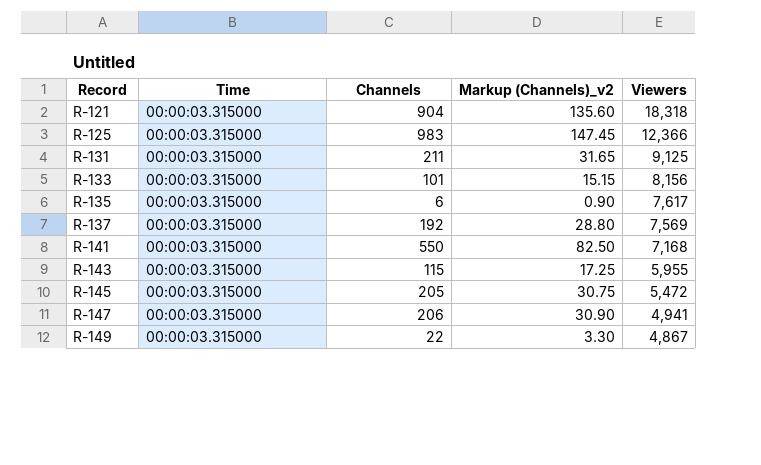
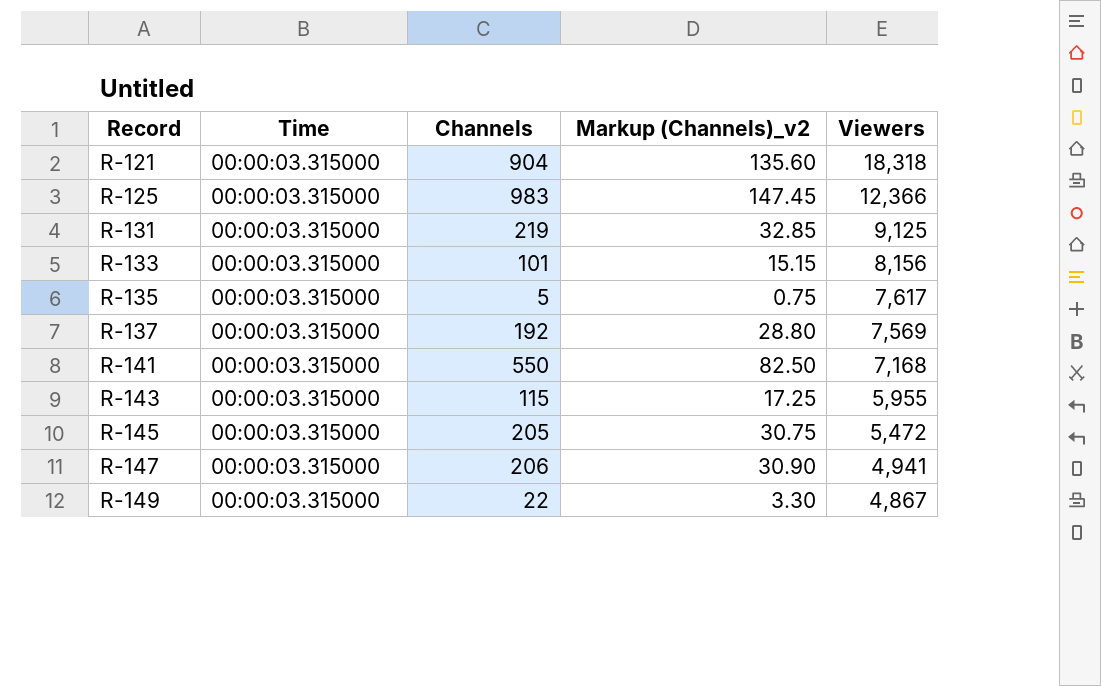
R-131 | Channels: 211 -> 219
R-131 | Markup (Channels)_v2: 31.65 -> 32.85
R-135 | Channels: 6 -> 5
R-135 | Markup (Channels)_v2: 0.90 -> 0.75

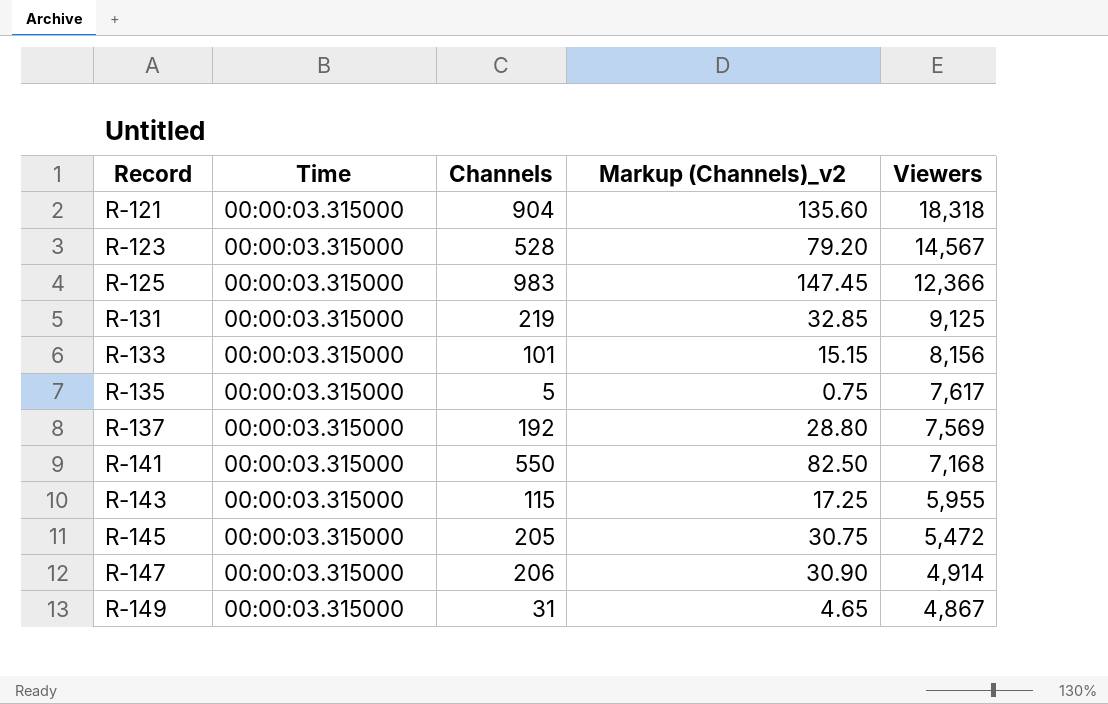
row R-123: none -> 00:00:03.315000 | 528 | 79.20 | 14,567
R-147 | Viewers: 4,941 -> 4,914
R-149 | Channels: 22 -> 31
R-149 | Markup (Channels)_v2: 3.30 -> 4.65

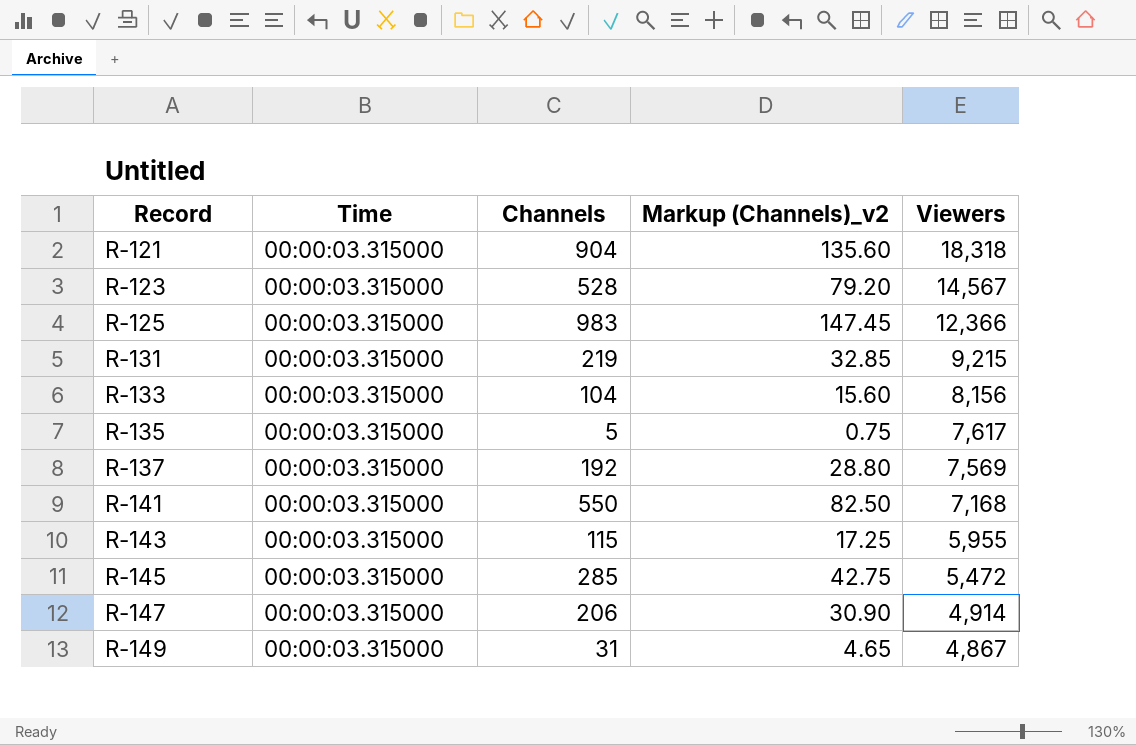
R-131 | Viewers: 9,125 -> 9,215
R-133 | Channels: 101 -> 104
R-133 | Markup (Channels)_v2: 15.15 -> 15.60
R-145 | Channels: 205 -> 285
R-145 | Markup (Channels)_v2: 30.75 -> 42.75

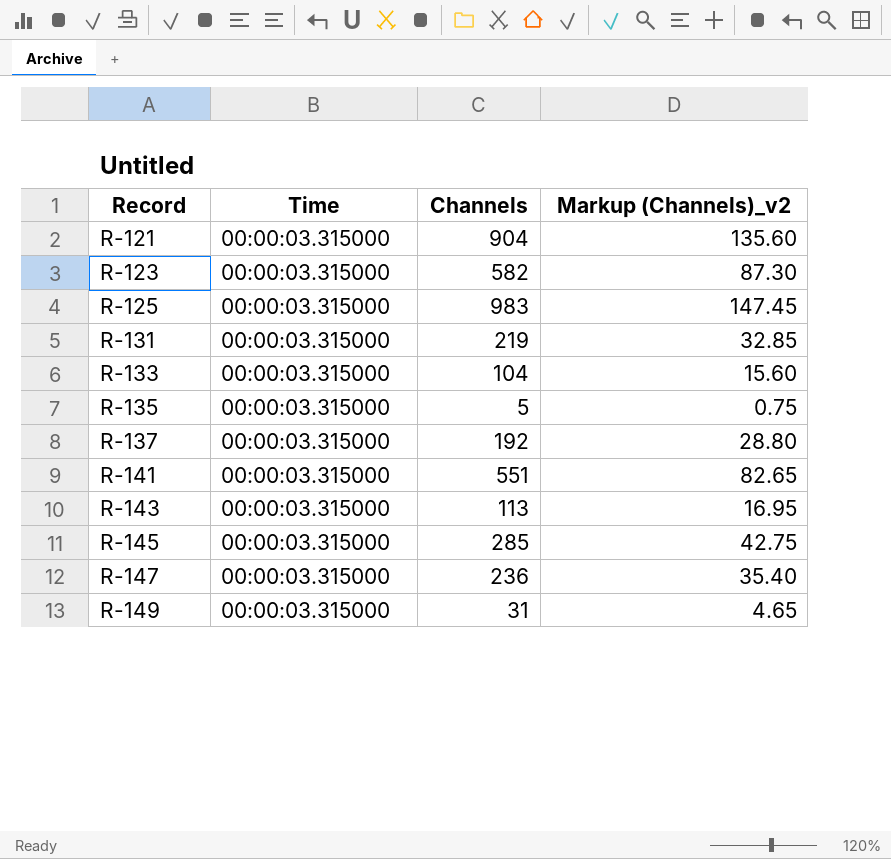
column Viewers | position: 5 -> none
R-123 | Channels: 528 -> 582
R-123 | Markup (Channels)_v2: 79.20 -> 87.30
R-141 | Channels: 550 -> 551
R-141 | Markup (Channels)_v2: 82.50 -> 82.65
R-143 | Channels: 115 -> 113
R-143 | Markup (Channels)_v2: 17.25 -> 16.95
R-147 | Channels: 206 -> 236
R-147 | Markup (Channels)_v2: 30.90 -> 35.40

